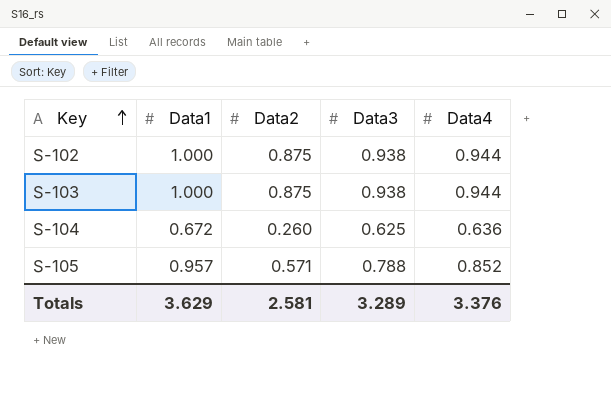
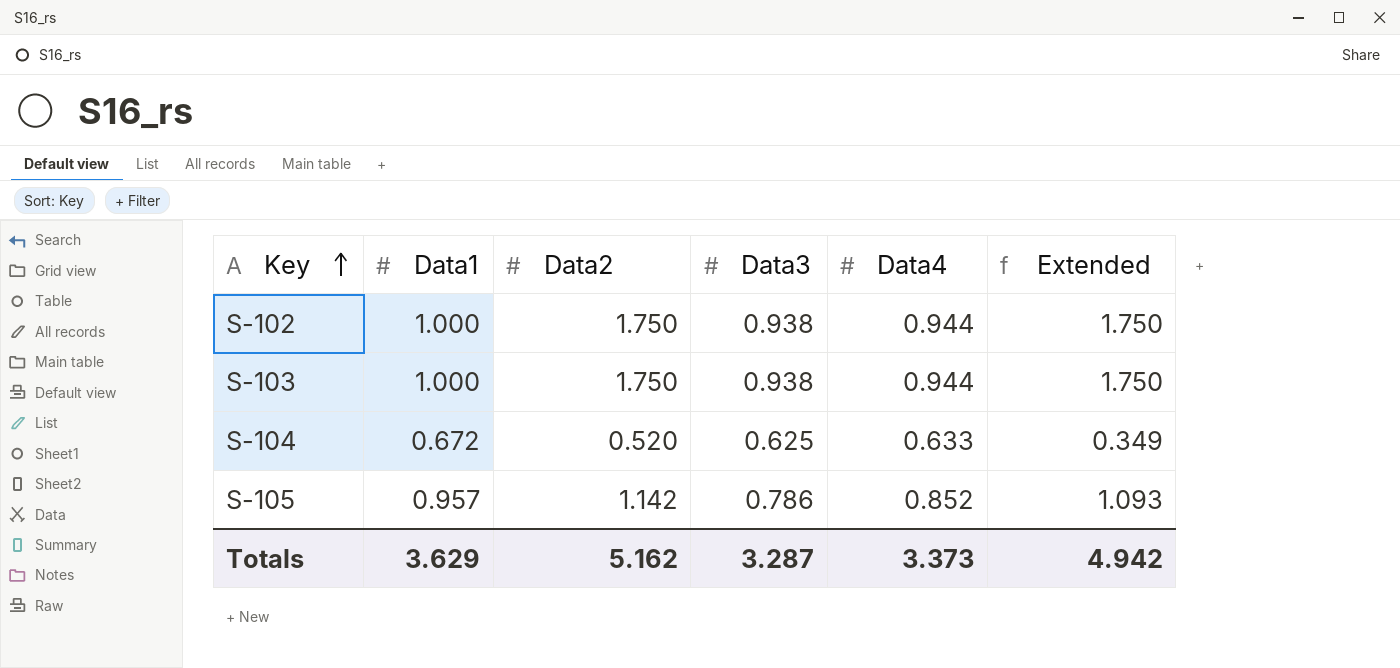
column Extended | formula: none -> [Data1] * [Data2]
S-102 | Data2: 0.875 -> 1.750
S-103 | Data2: 0.875 -> 1.750
S-104 | Data2: 0.260 -> 0.520
S-104 | Data4: 0.636 -> 0.633
S-105 | Data2: 0.571 -> 1.142
S-105 | Data3: 0.788 -> 0.786
Totals | Data2: 2.581 -> 5.162
Totals | Data3: 3.289 -> 3.287
Totals | Data4: 3.376 -> 3.373

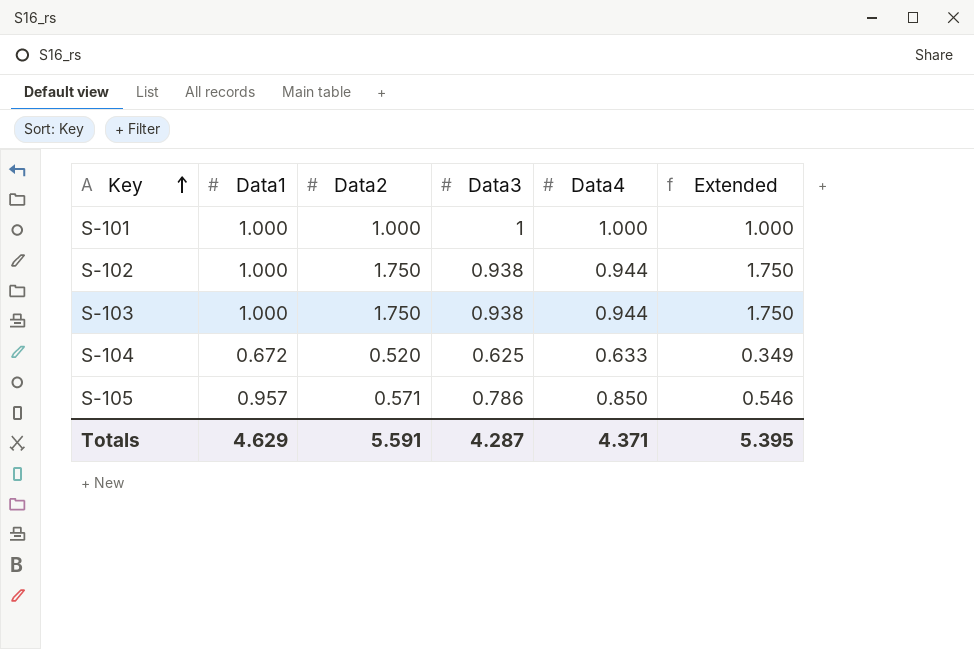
row S-101: none -> 1.000 | 1.000 | 1 | 1.000 | 1.000
S-105 | Data2: 1.142 -> 0.571
S-105 | Data4: 0.852 -> 0.850
S-105 | Extended: 1.093 -> 0.546
Totals | Data1: 3.629 -> 4.629
Totals | Data2: 5.162 -> 5.591
Totals | Data3: 3.287 -> 4.287
Totals | Data4: 3.373 -> 4.371
Totals | Extended: 4.942 -> 5.395

